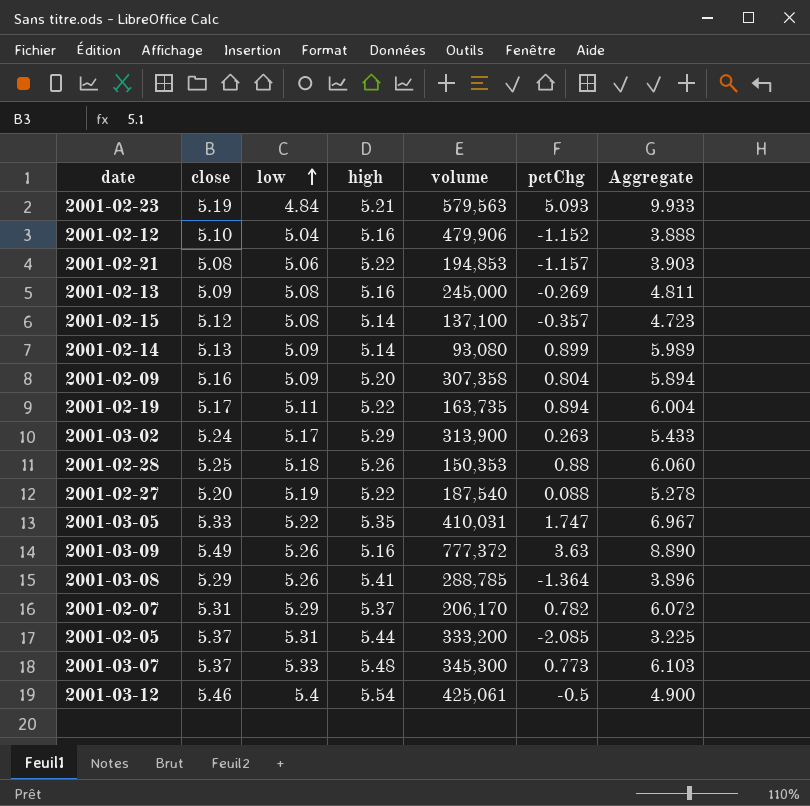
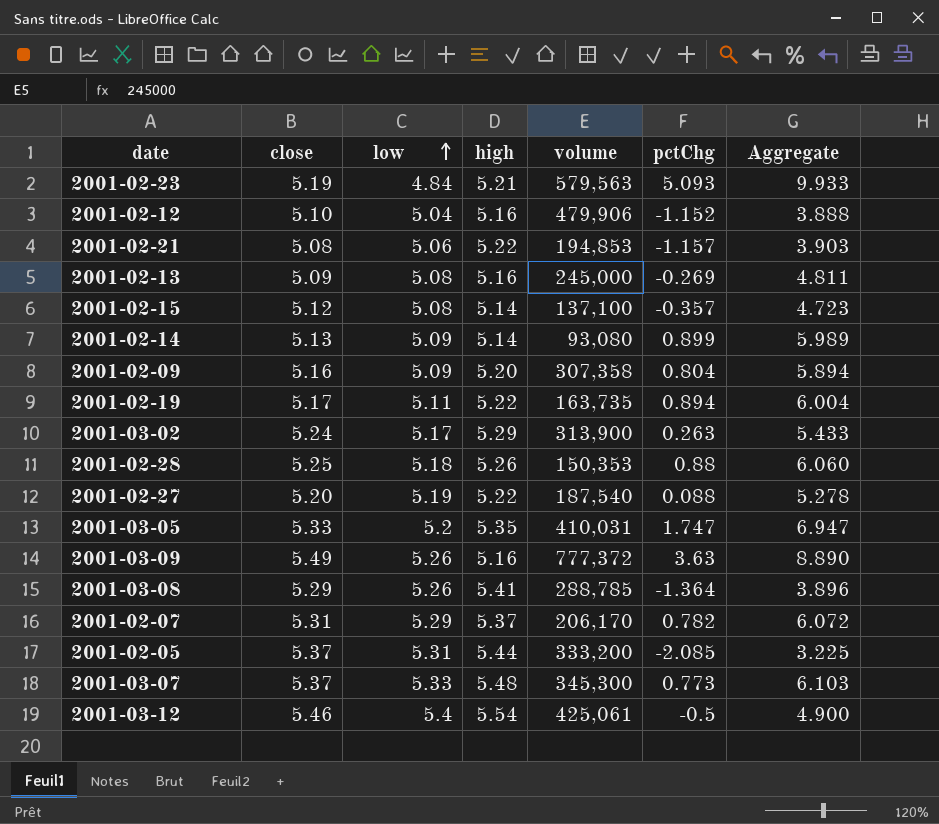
2001-03-05 | low: 5.22 -> 5.2
2001-03-05 | Aggregate: 6.967 -> 6.947

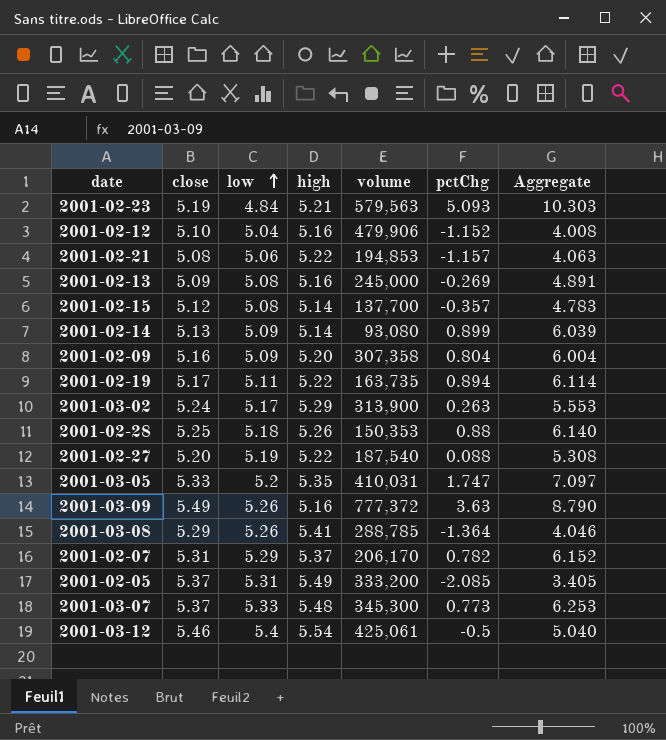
column Aggregate | formula: [low] + [pctChg] -> [high] + [pctChg]
2001-02-15 | volume: 137,100 -> 137,700
2001-02-05 | high: 5.44 -> 5.49

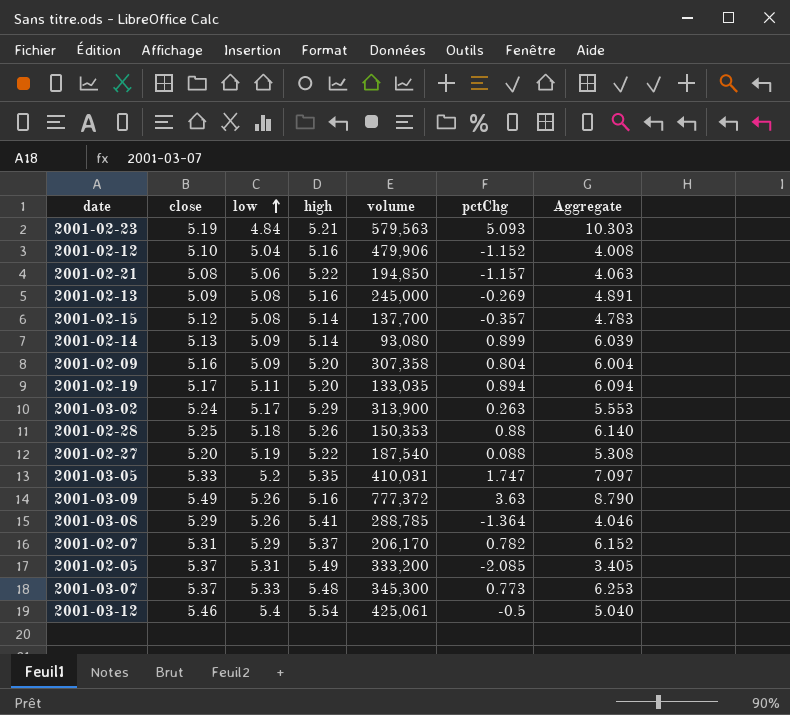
2001-02-21 | volume: 194,853 -> 194,850
2001-02-19 | high: 5.22 -> 5.20
2001-02-19 | volume: 163,735 -> 133,035
2001-02-19 | Aggregate: 6.114 -> 6.094

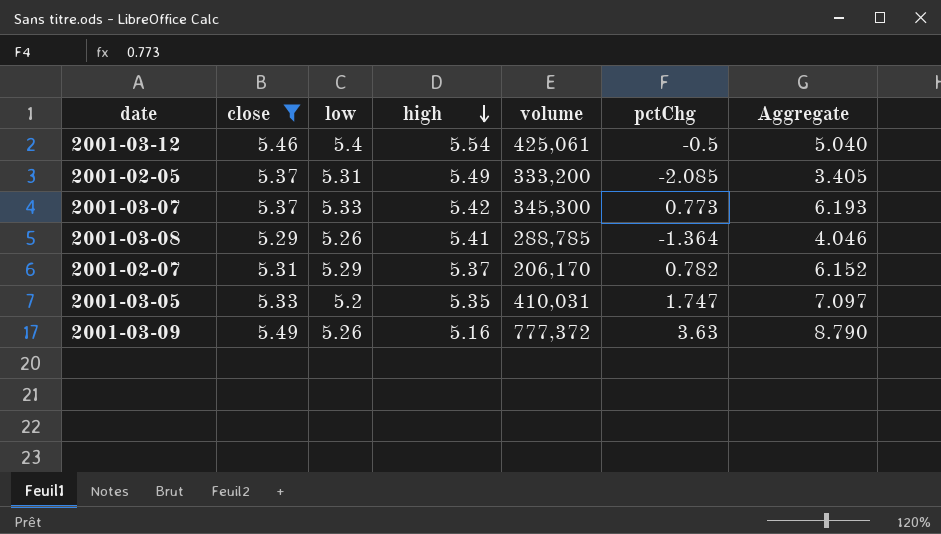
filter: none -> close >= 5.29
row order: low ascending -> high descending
2001-03-07 | high: 5.48 -> 5.42
2001-03-07 | Aggregate: 6.253 -> 6.193

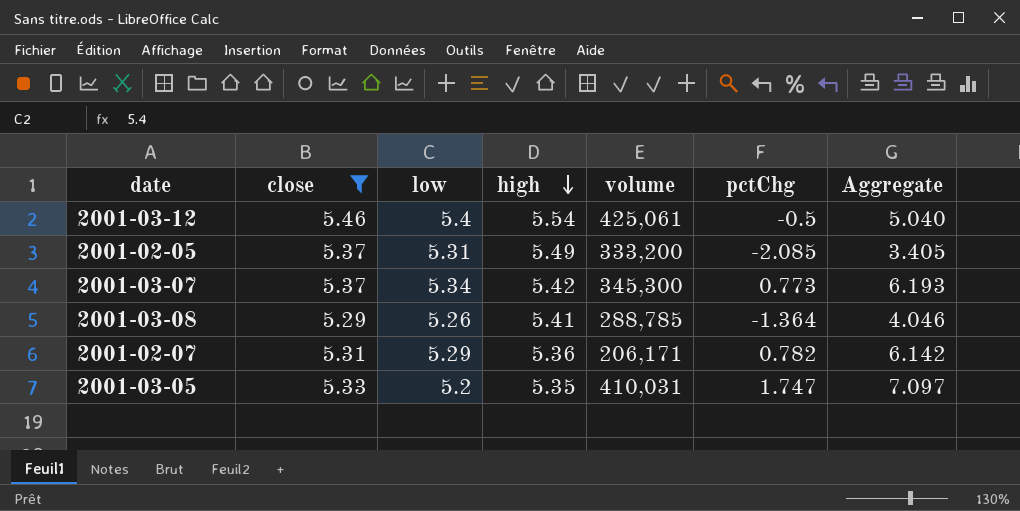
row 2001-03-09: 5.49 | 5.26 | 5.16 | 777,372 | 3.63 | 8.790 -> none
2001-03-07 | low: 5.33 -> 5.34
2001-02-07 | high: 5.37 -> 5.36
2001-02-07 | volume: 206,170 -> 206,171
2001-02-07 | Aggregate: 6.152 -> 6.142

